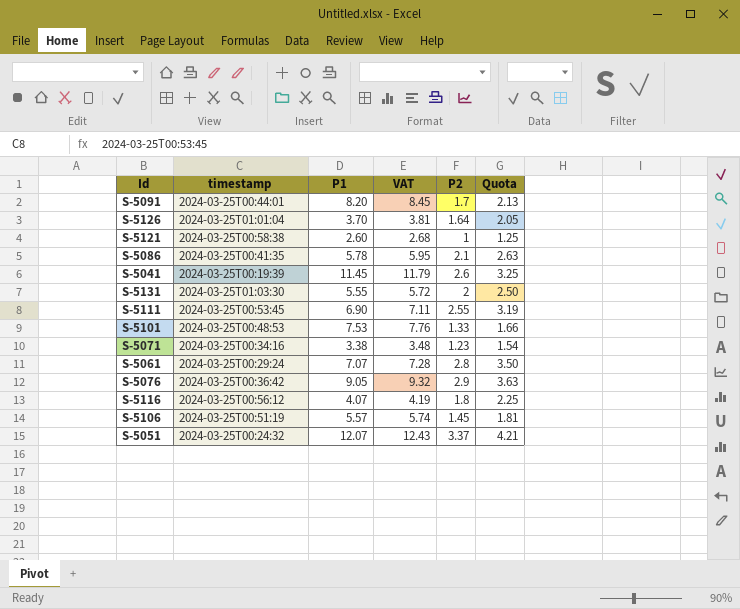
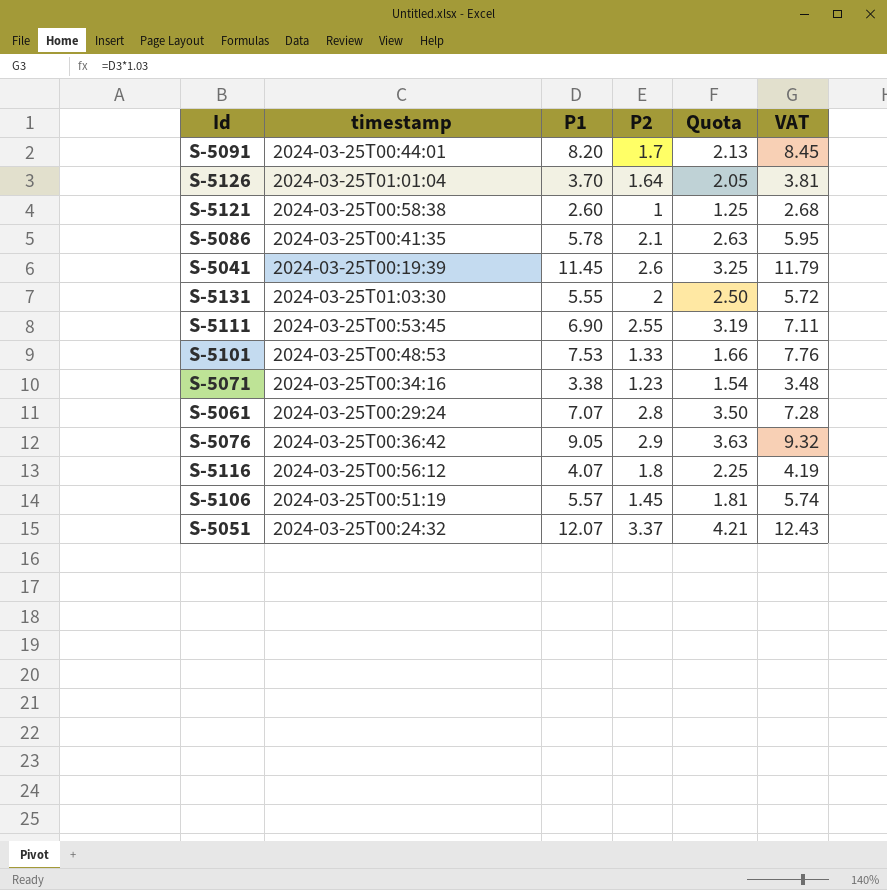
column VAT | position: 4 -> 6

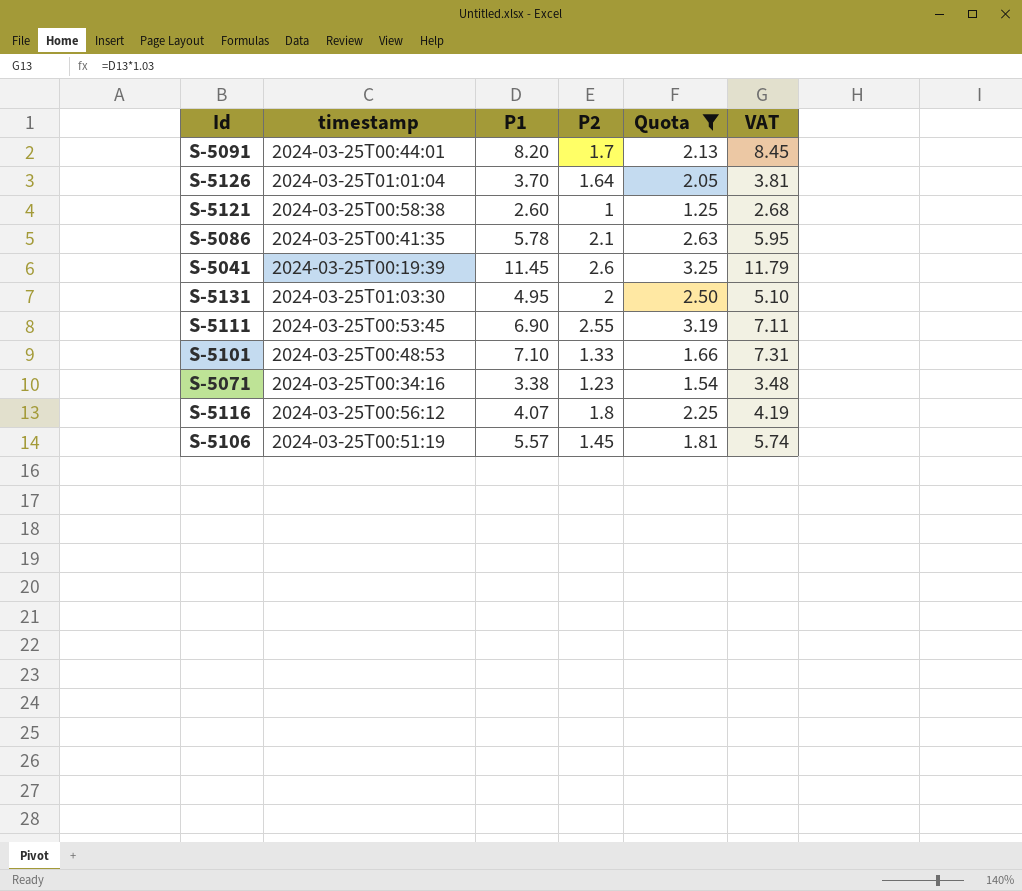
filter: none -> Quota <= 3.25
S-5131 | P1: 5.55 -> 4.95
S-5131 | VAT: 5.72 -> 5.10
S-5101 | P1: 7.53 -> 7.10
S-5101 | VAT: 7.76 -> 7.31

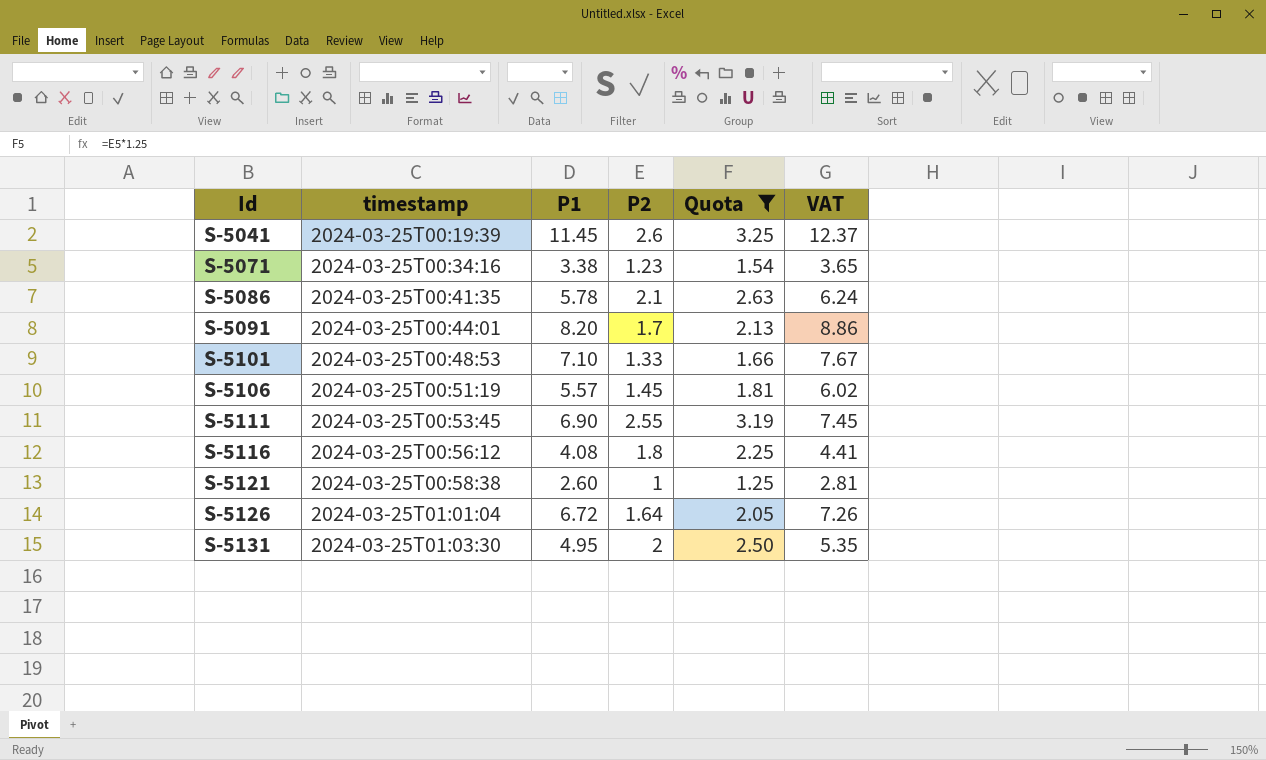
row order: none -> Id ascending
column VAT | formula: [P1] * 1.03 -> [P1] * 1.08
S-5116 | P1: 4.07 -> 4.08
S-5126 | P1: 3.70 -> 6.72

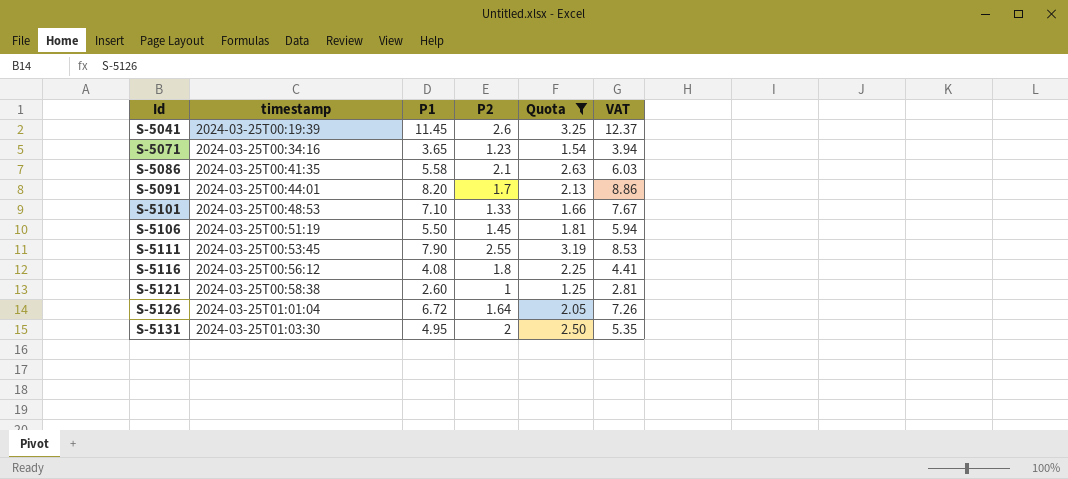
S-5071 | P1: 3.38 -> 3.65
S-5071 | VAT: 3.65 -> 3.94
S-5086 | P1: 5.78 -> 5.58
S-5086 | VAT: 6.24 -> 6.03
S-5106 | P1: 5.57 -> 5.50
S-5106 | VAT: 6.02 -> 5.94
S-5111 | P1: 6.90 -> 7.90
S-5111 | VAT: 7.45 -> 8.53

